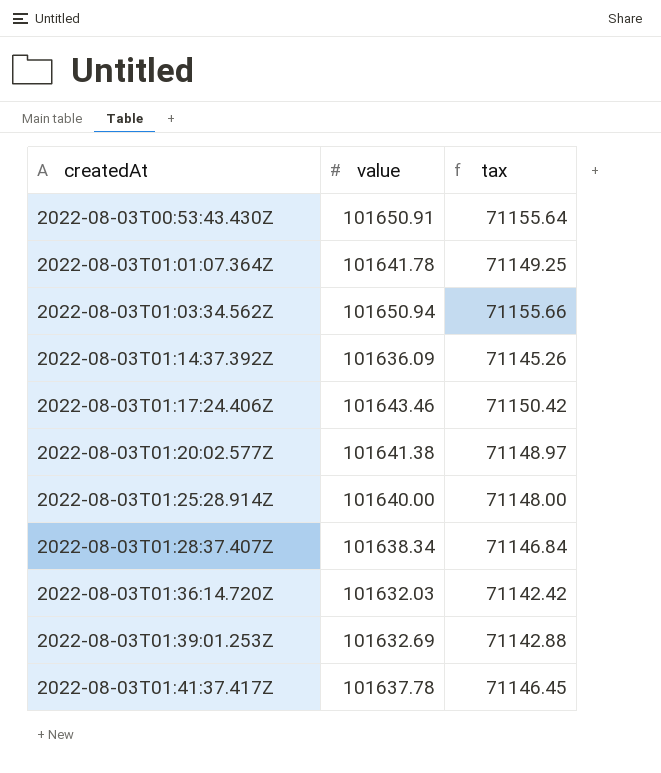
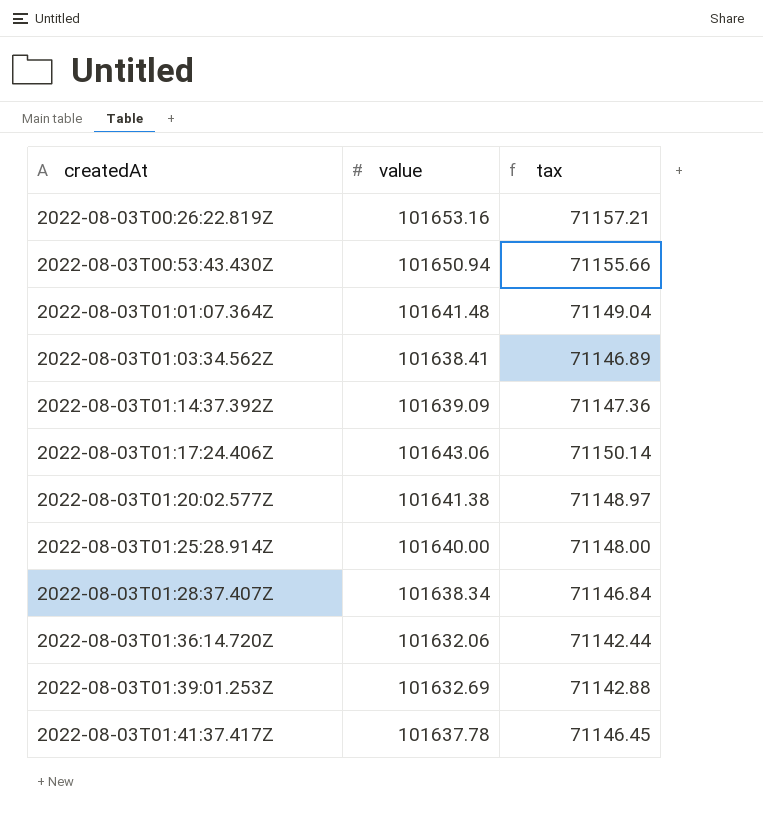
row 2022-08-03T00:26:22.819Z: none -> 101653.16 | 71157.21
2022-08-03T00:53:43.430Z | value: 101650.91 -> 101650.94
2022-08-03T00:53:43.430Z | tax: 71155.64 -> 71155.66
2022-08-03T01:01:07.364Z | value: 101641.78 -> 101641.48
2022-08-03T01:01:07.364Z | tax: 71149.25 -> 71149.04
2022-08-03T01:03:34.562Z | value: 101650.94 -> 101638.41
2022-08-03T01:03:34.562Z | tax: 71155.66 -> 71146.89
2022-08-03T01:14:37.392Z | value: 101636.09 -> 101639.09
2022-08-03T01:14:37.392Z | tax: 71145.26 -> 71147.36
2022-08-03T01:17:24.406Z | value: 101643.46 -> 101643.06
2022-08-03T01:17:24.406Z | tax: 71150.42 -> 71150.14
2022-08-03T01:36:14.720Z | value: 101632.03 -> 101632.06
2022-08-03T01:36:14.720Z | tax: 71142.42 -> 71142.44

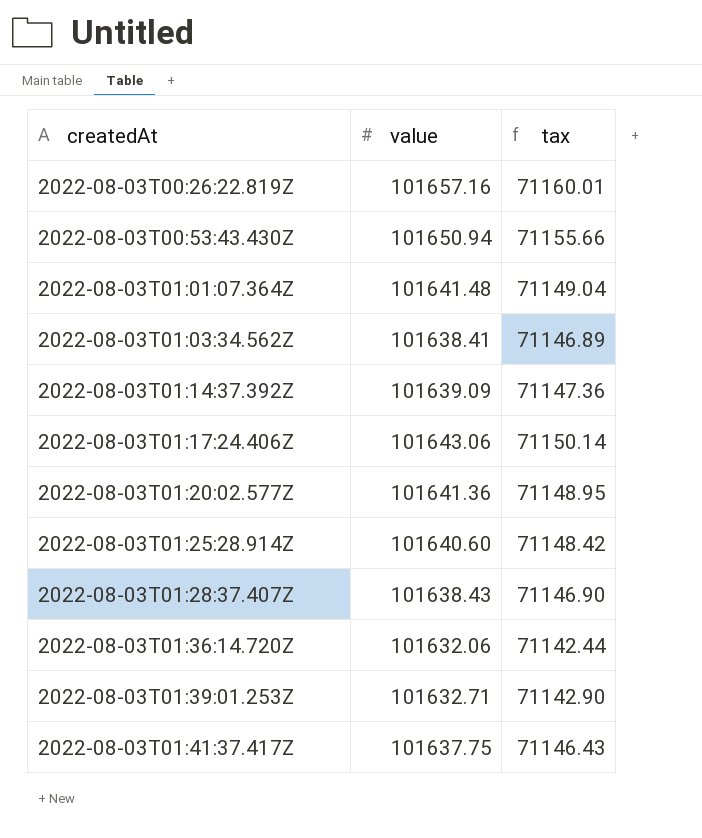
2022-08-03T00:26:22.819Z | value: 101653.16 -> 101657.16
2022-08-03T00:26:22.819Z | tax: 71157.21 -> 71160.01
2022-08-03T01:20:02.577Z | value: 101641.38 -> 101641.36
2022-08-03T01:20:02.577Z | tax: 71148.97 -> 71148.95
2022-08-03T01:25:28.914Z | value: 101640.00 -> 101640.60
2022-08-03T01:25:28.914Z | tax: 71148.00 -> 71148.42
2022-08-03T01:28:37.407Z | value: 101638.34 -> 101638.43
2022-08-03T01:28:37.407Z | tax: 71146.84 -> 71146.90
2022-08-03T01:39:01.253Z | value: 101632.69 -> 101632.71
2022-08-03T01:39:01.253Z | tax: 71142.88 -> 71142.90
2022-08-03T01:41:37.417Z | value: 101637.78 -> 101637.75
2022-08-03T01:41:37.417Z | tax: 71146.45 -> 71146.43

